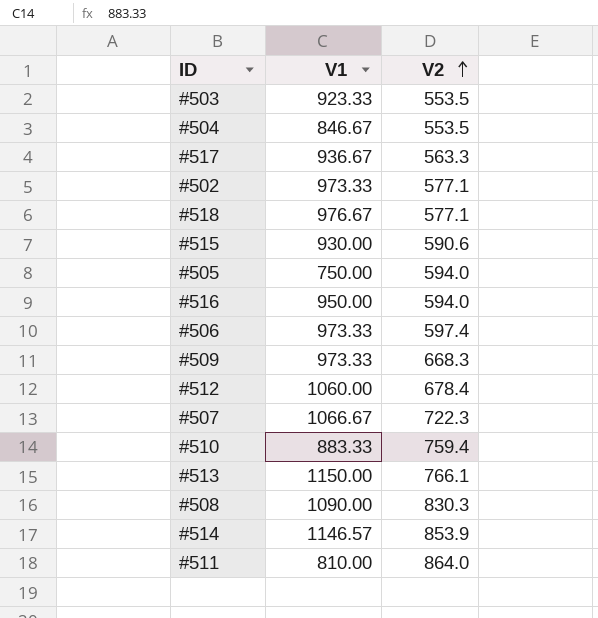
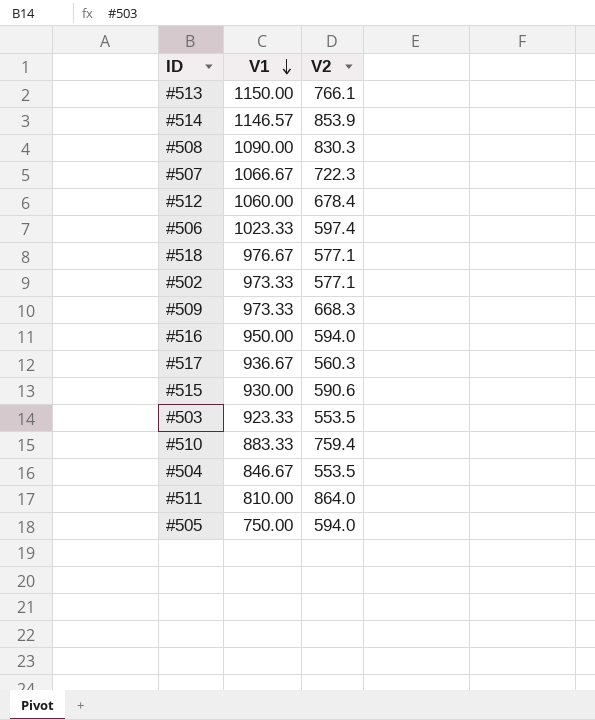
row order: V2 ascending -> V1 descending
#506 | V1: 973.33 -> 1023.33
#517 | V2: 563.3 -> 560.3

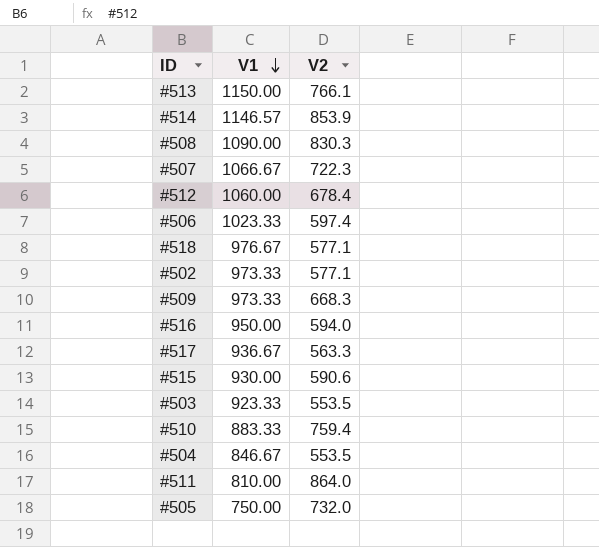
#517 | V2: 560.3 -> 563.3
#505 | V2: 594.0 -> 732.0

